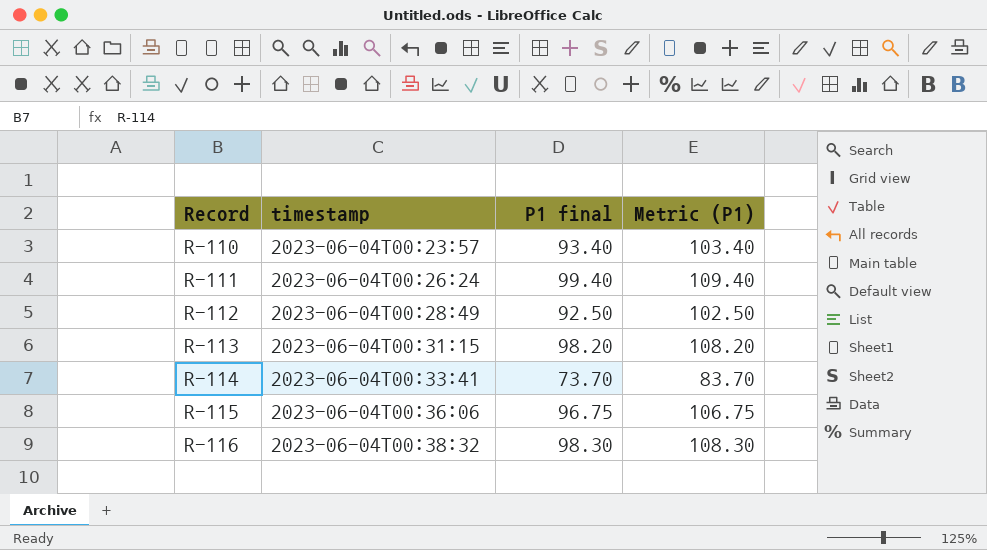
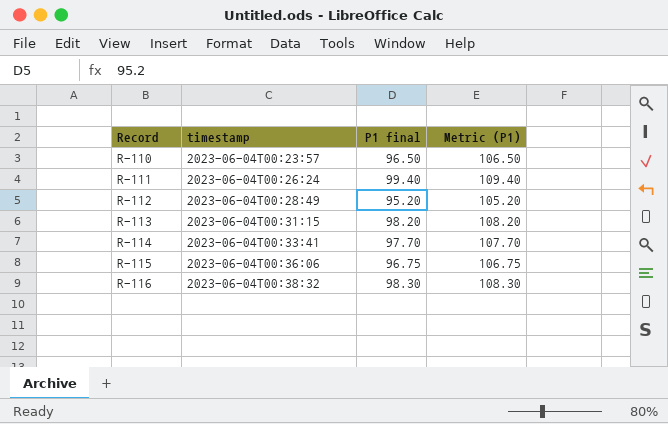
R-110 | P1 final: 93.40 -> 96.50
R-110 | Metric (P1): 103.40 -> 106.50
R-112 | P1 final: 92.50 -> 95.20
R-112 | Metric (P1): 102.50 -> 105.20
R-114 | P1 final: 73.70 -> 97.70
R-114 | Metric (P1): 83.70 -> 107.70

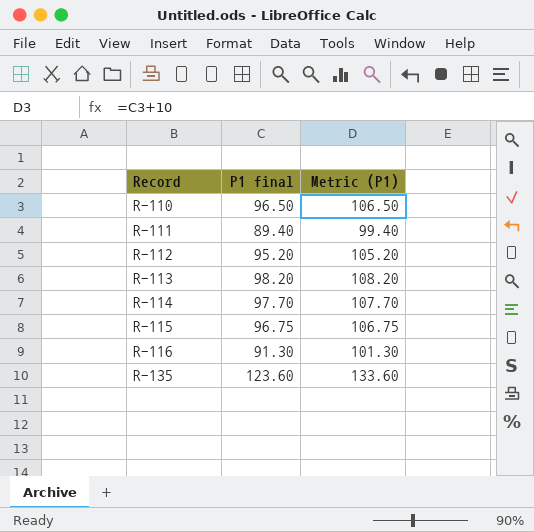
column timestamp | position: 2 -> none
R-111 | P1 final: 99.40 -> 89.40
R-111 | Metric (P1): 109.40 -> 99.40
R-116 | P1 final: 98.30 -> 91.30
R-116 | Metric (P1): 108.30 -> 101.30
row R-135: none -> 123.60 | 133.60

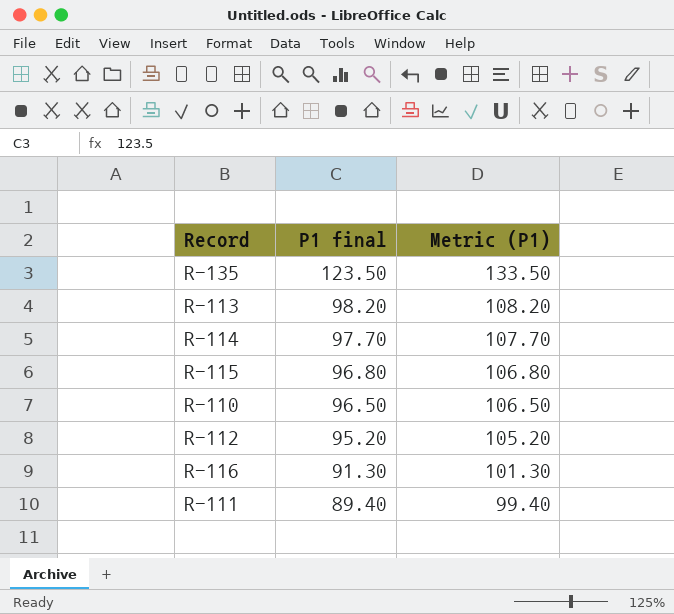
row order: Record ascending -> P1 final descending
R-135 | P1 final: 123.60 -> 123.50
R-135 | Metric (P1): 133.60 -> 133.50
R-115 | P1 final: 96.75 -> 96.80
R-115 | Metric (P1): 106.75 -> 106.80

